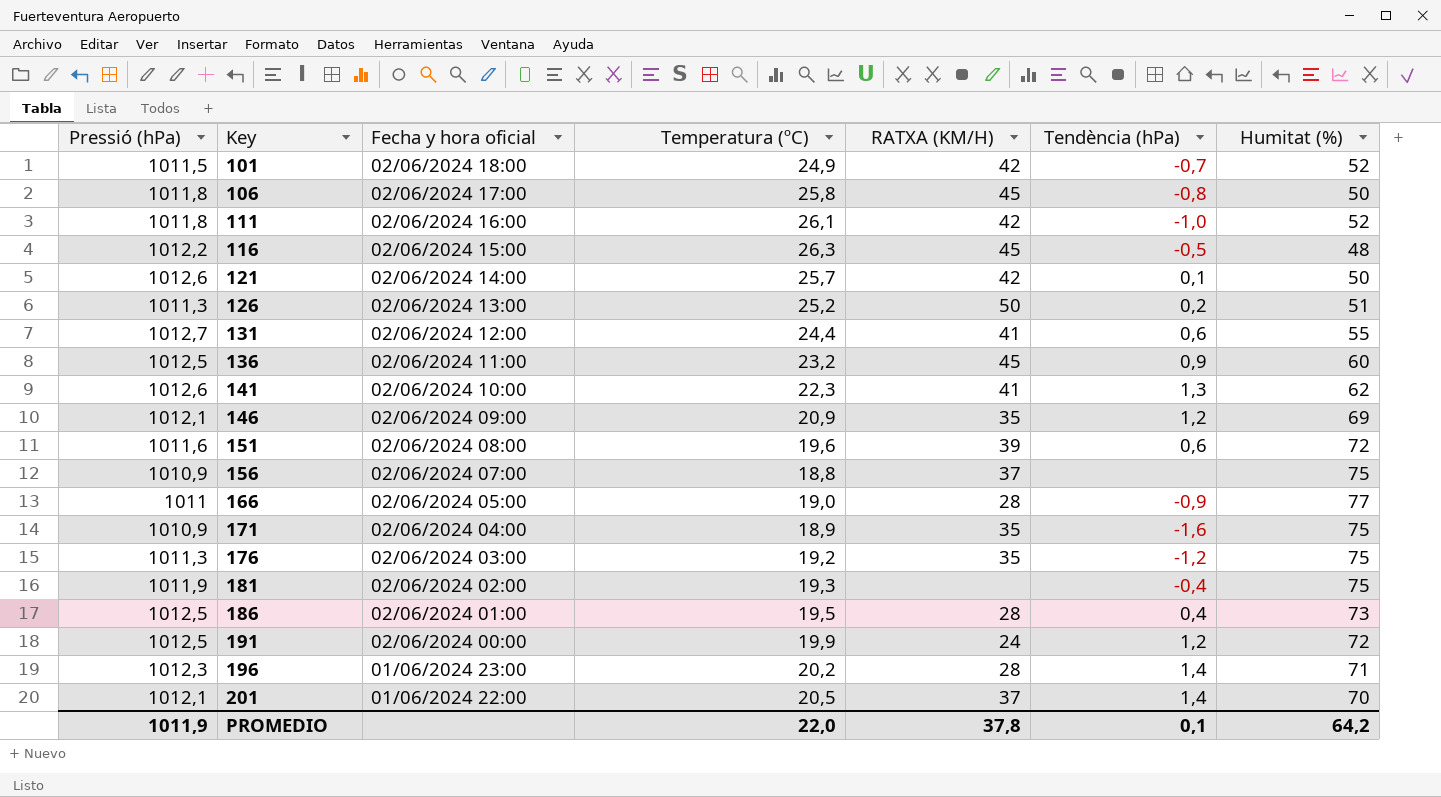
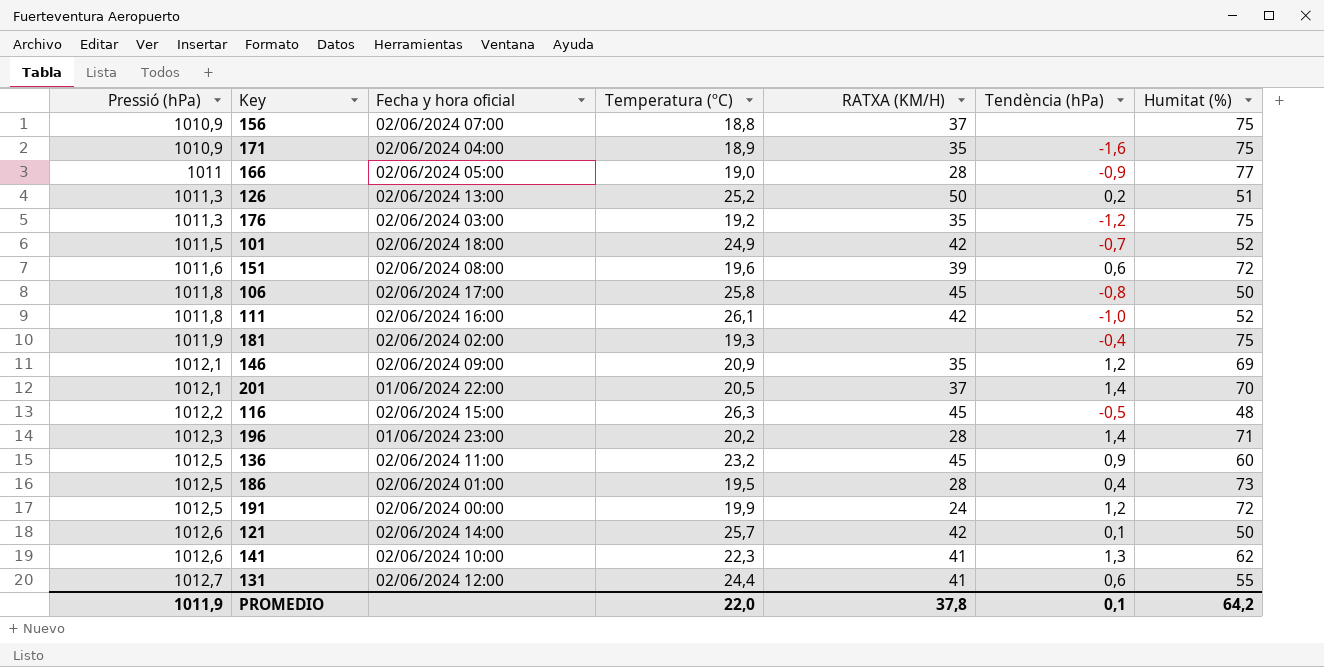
row order: Key ascending -> Pressió (hPa) ascending

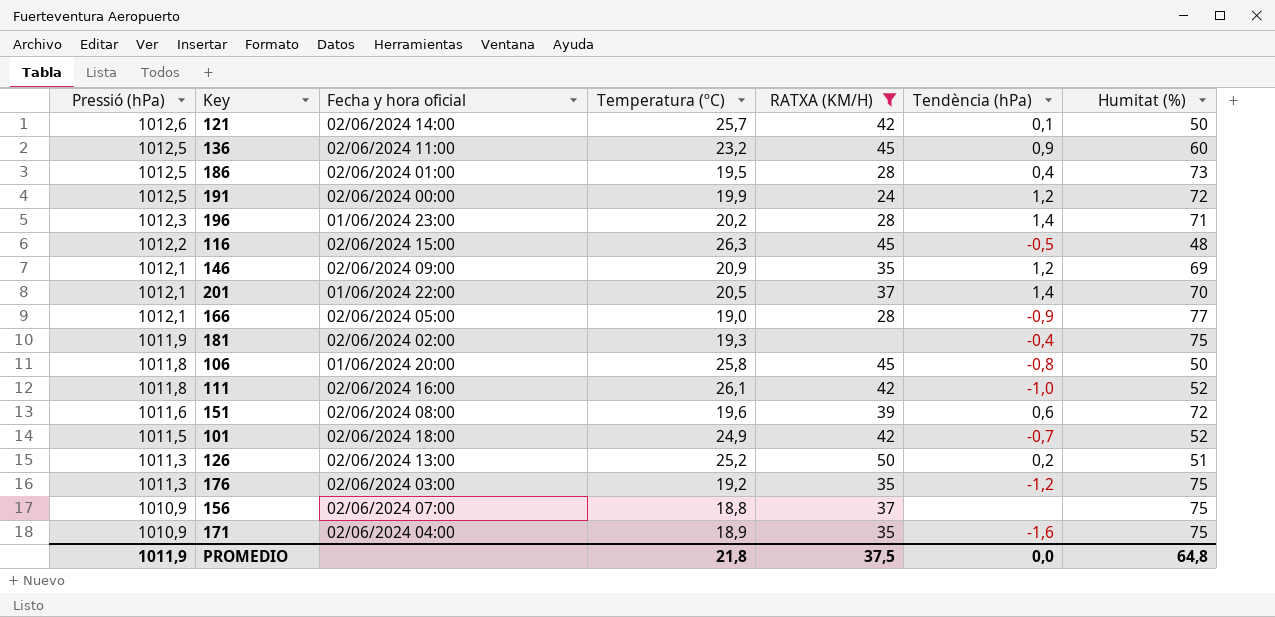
filter: none -> RATXA (KM/H) != 41
row order: Pressió (hPa) ascending -> Pressió (hPa) descending
166 | Pressió (hPa): 1011 -> 1012,1
106 | Fecha y hora oficial: 02/06/2024 17:00 -> 01/06/2024 20:00
PROMEDIO | Temperatura (ºC): 22,0 -> 21,8
PROMEDIO | RATXA (KM/H): 37,8 -> 37,5
PROMEDIO | Tendència (hPa): 0,1 -> 0,0
PROMEDIO | Humitat (%): 64,2 -> 64,8

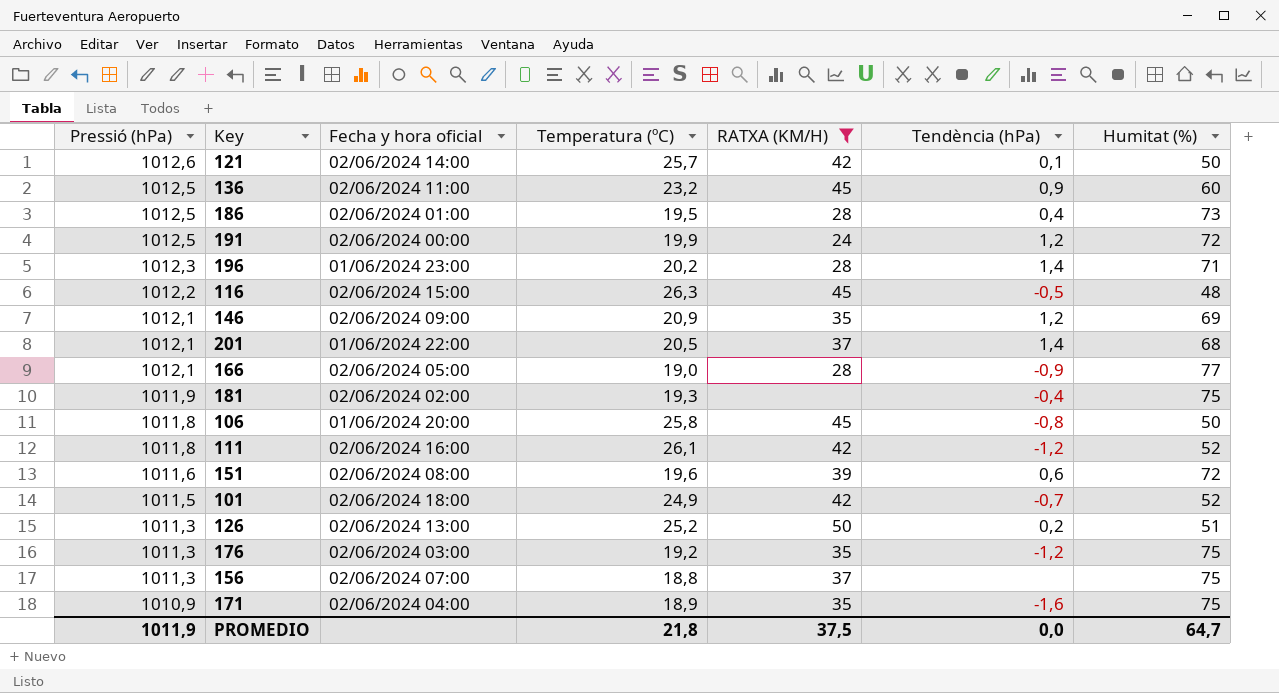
201 | Humitat (%): 70 -> 68
111 | Tendència (hPa): -1,0 -> -1,2
156 | Pressió (hPa): 1010,9 -> 1011,3
PROMEDIO | Humitat (%): 64,8 -> 64,7

